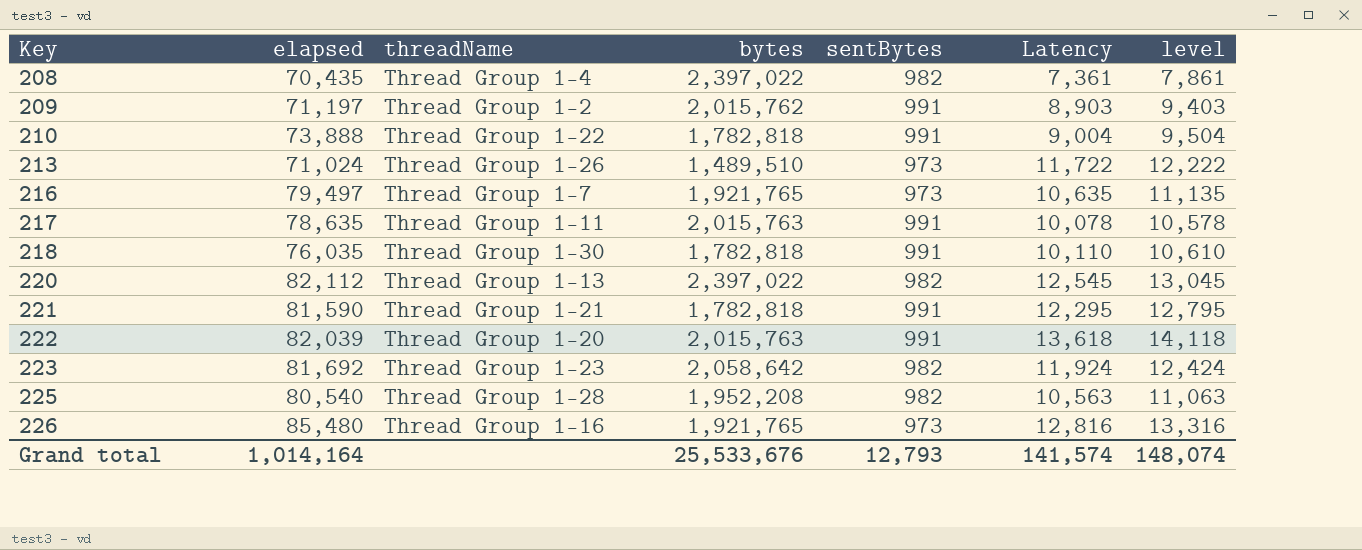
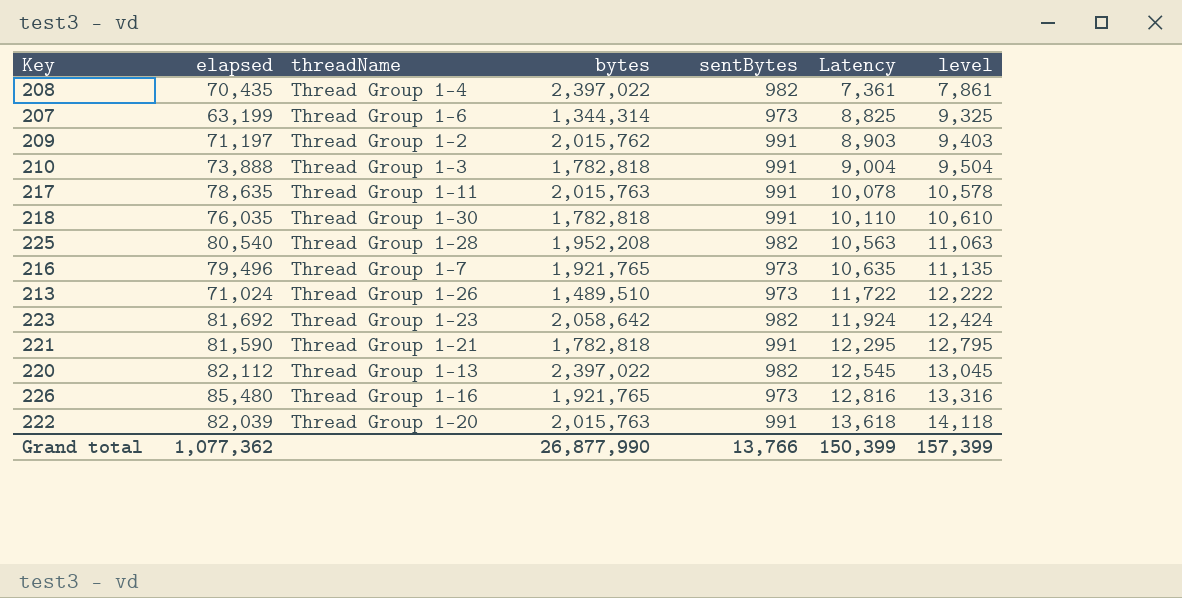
row order: Key ascending -> Latency ascending
row 207: none -> 63,199 | Thread Group 1-6 | 1,344,314 | 973 | 8,825 | 9,325
210 | threadName: Thread Group 1-22 -> Thread Group 1-3
216 | elapsed: 79,497 -> 79,496
Grand total | elapsed: 1,014,164 -> 1,077,362
Grand total | bytes: 25,533,676 -> 26,877,990
Grand total | sentBytes: 12,793 -> 13,766
Grand total | Latency: 141,574 -> 150,399
Grand total | level: 148,074 -> 157,399

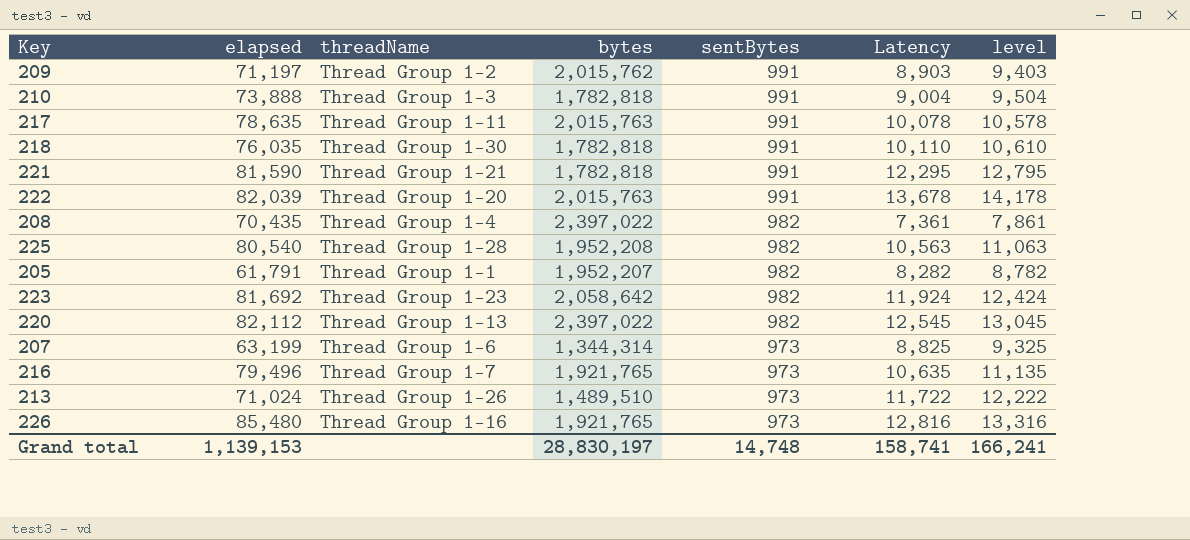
row order: Latency ascending -> sentBytes descending
222 | Latency: 13,618 -> 13,678
222 | level: 14,118 -> 14,178
row 205: none -> 61,791 | Thread Group 1-1 | 1,952,207 | 982 | 8,282 | 8,782
Grand total | elapsed: 1,077,362 -> 1,139,153
Grand total | bytes: 26,877,990 -> 28,830,197
Grand total | sentBytes: 13,766 -> 14,748
Grand total | Latency: 150,399 -> 158,741
Grand total | level: 157,399 -> 166,241

